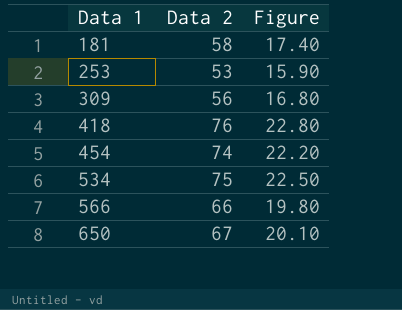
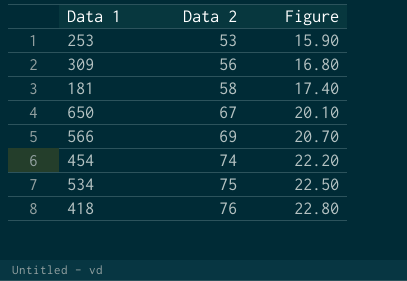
row order: Data 1 ascending -> Data 2 ascending
566 | Data 2: 66 -> 69
566 | Figure: 19.80 -> 20.70

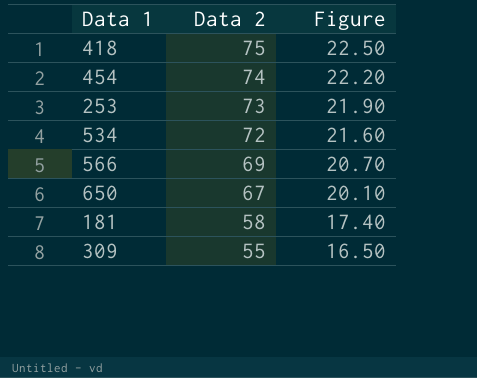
row order: Data 2 ascending -> Data 2 descending
418 | Data 2: 76 -> 75
418 | Figure: 22.80 -> 22.50
253 | Data 2: 53 -> 73
253 | Figure: 15.90 -> 21.90
534 | Data 2: 75 -> 72
534 | Figure: 22.50 -> 21.60
309 | Data 2: 56 -> 55
309 | Figure: 16.80 -> 16.50

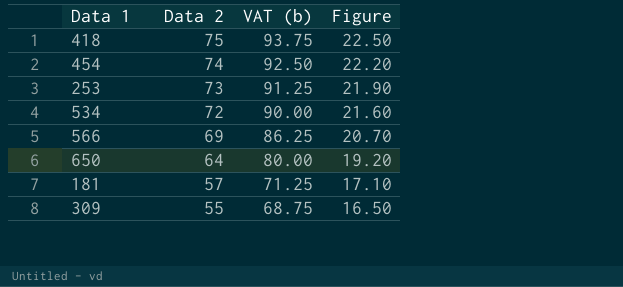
column VAT (b) | formula: none -> [Data 2] * 1.25
650 | Data 2: 67 -> 64
650 | Figure: 20.10 -> 19.20
181 | Data 2: 58 -> 57
181 | Figure: 17.40 -> 17.10

